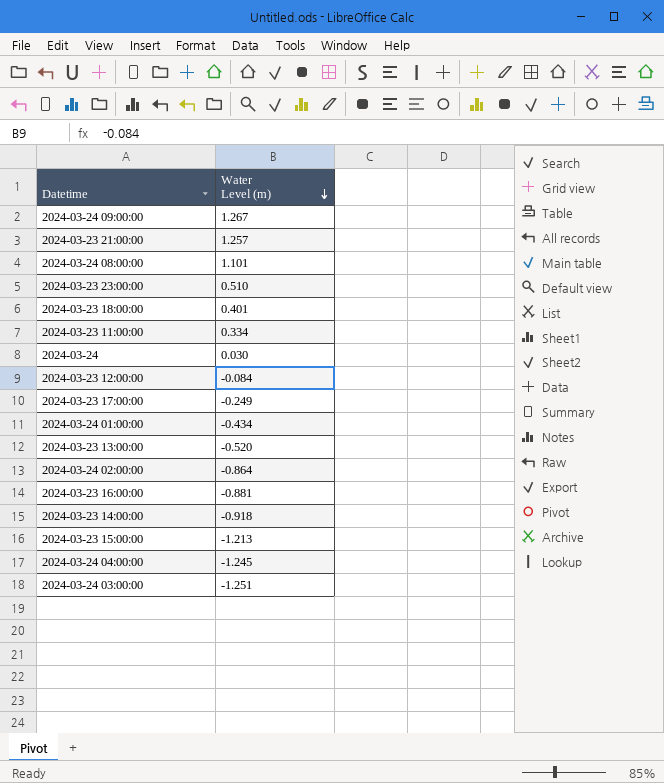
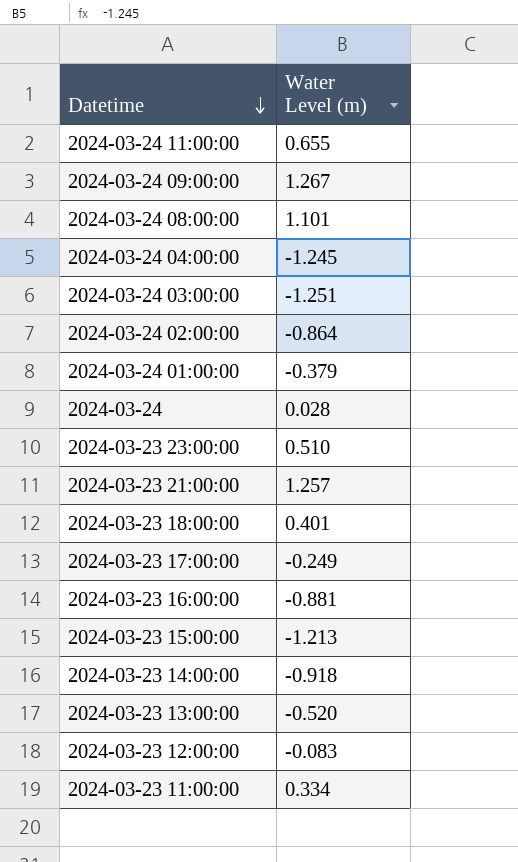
row order: Water Level (m) descending -> Datetime descending
row 2024-03-24 11:00:00: none -> 0.655
2024-03-24 01:00:00 | Water Level (m): -0.434 -> -0.379
2024-03-24 | Water Level (m): 0.030 -> 0.028
2024-03-23 12:00:00 | Water Level (m): -0.084 -> -0.083

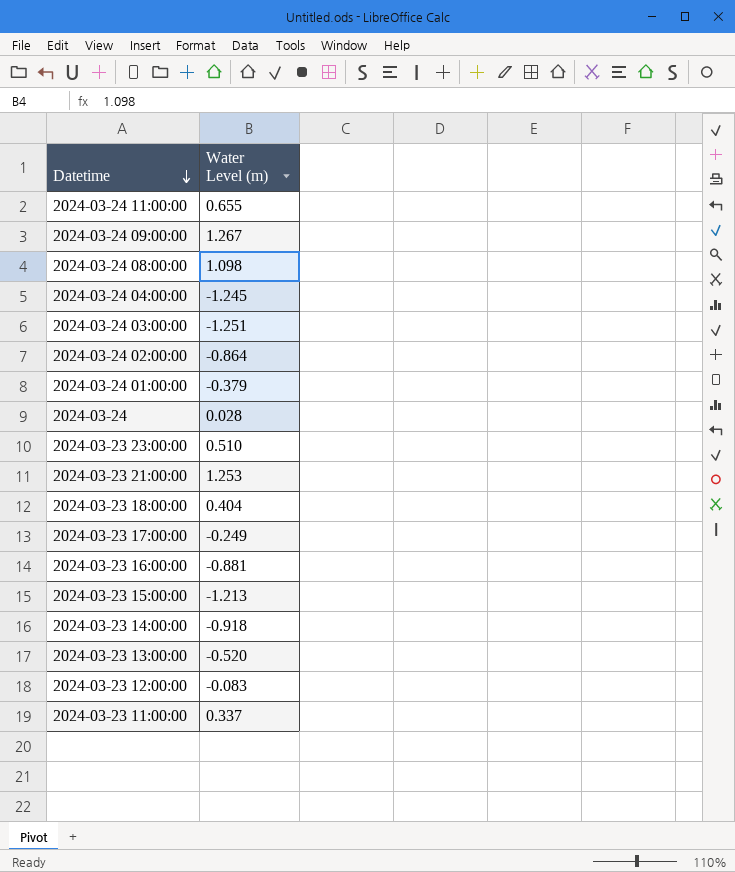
2024-03-24 08:00:00 | Water Level (m): 1.101 -> 1.098
2024-03-23 21:00:00 | Water Level (m): 1.257 -> 1.253
2024-03-23 18:00:00 | Water Level (m): 0.401 -> 0.404
2024-03-23 11:00:00 | Water Level (m): 0.334 -> 0.337

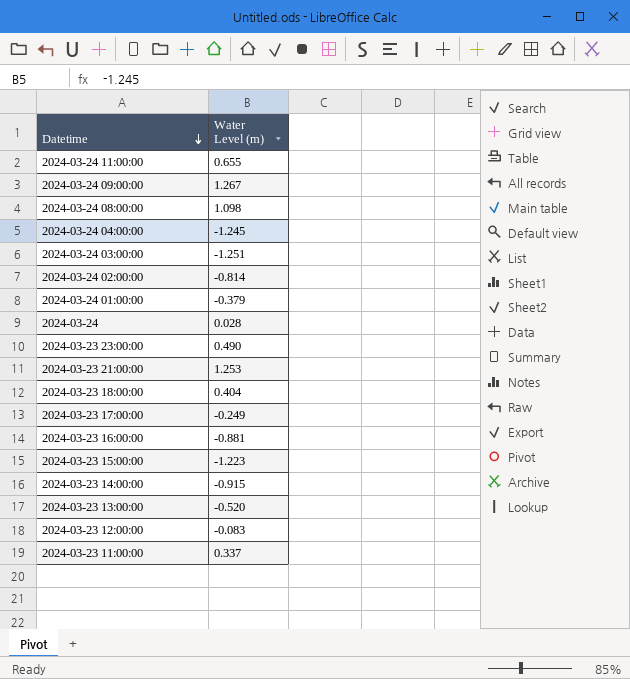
2024-03-24 02:00:00 | Water Level (m): -0.864 -> -0.814
2024-03-23 23:00:00 | Water Level (m): 0.510 -> 0.490
2024-03-23 15:00:00 | Water Level (m): -1.213 -> -1.223
2024-03-23 14:00:00 | Water Level (m): -0.918 -> -0.915

